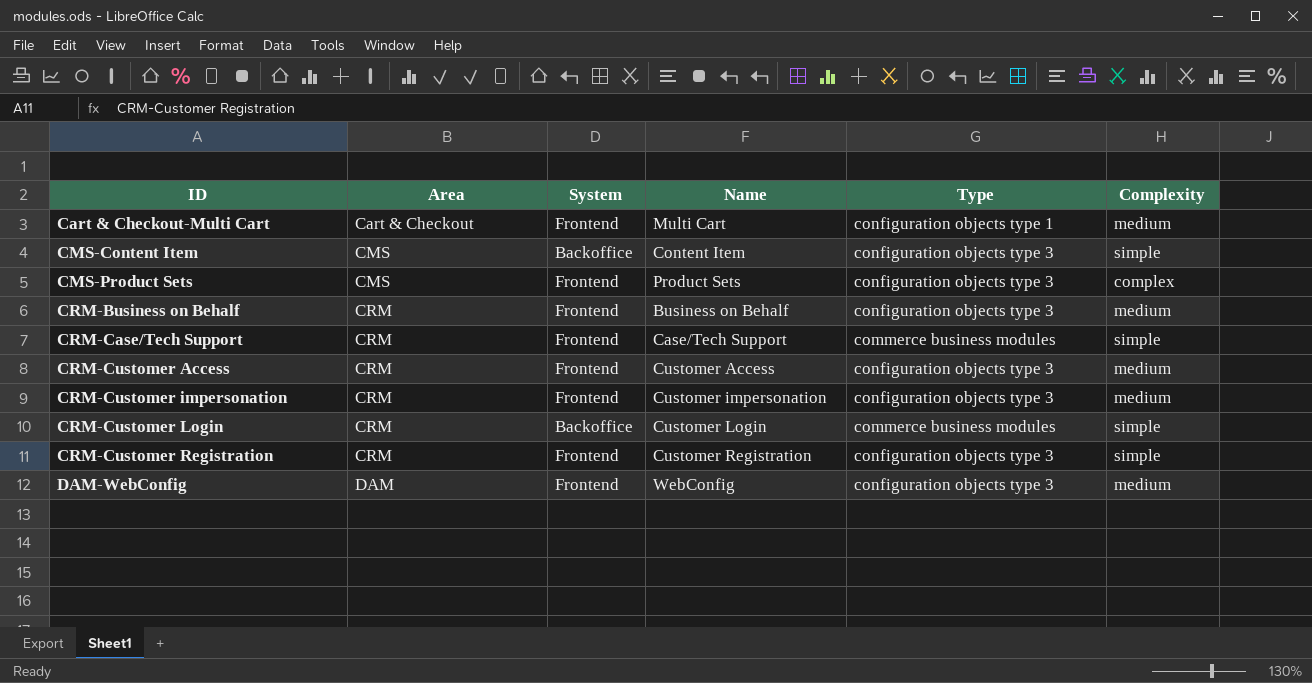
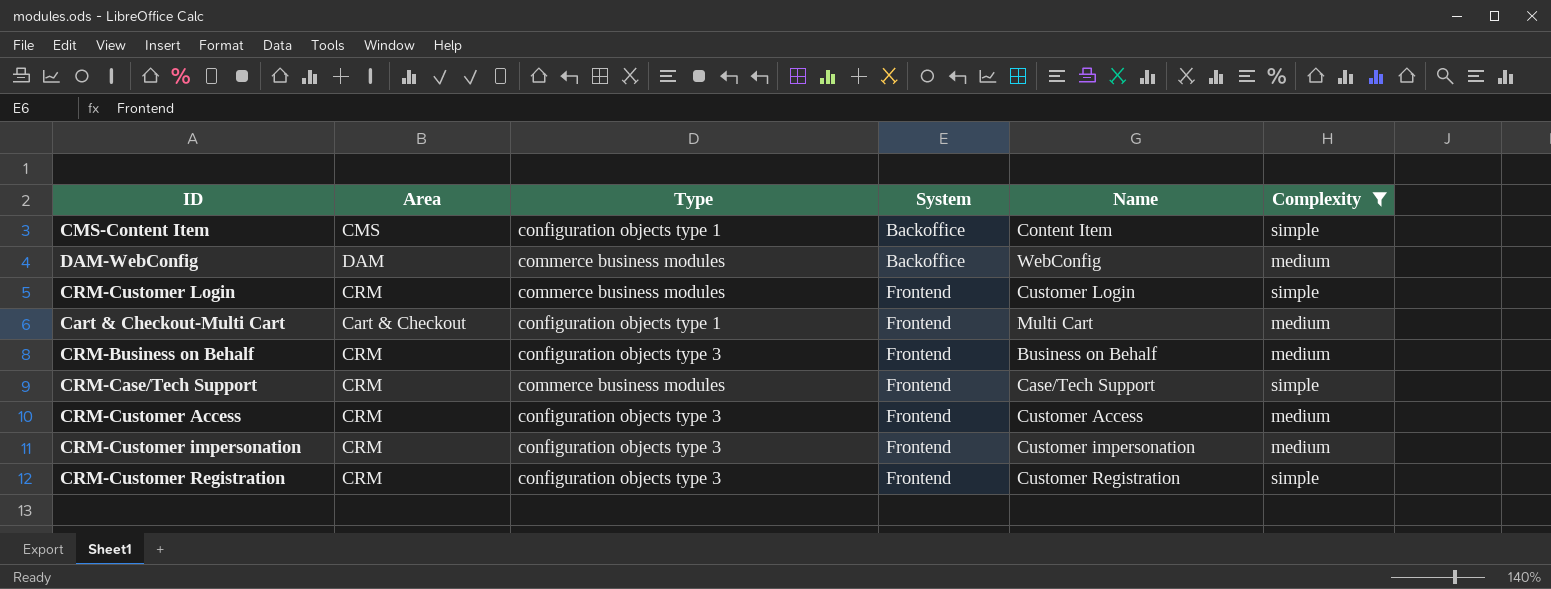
filter: none -> Complexity != complex
row order: ID ascending -> System ascending
column Type | position: 5 -> 3
CMS-Content Item | Type: configuration objects type 3 -> configuration objects type 1
DAM-WebConfig | Type: configuration objects type 3 -> commerce business modules
DAM-WebConfig | System: Frontend -> Backoffice
CRM-Customer Login | System: Backoffice -> Frontend

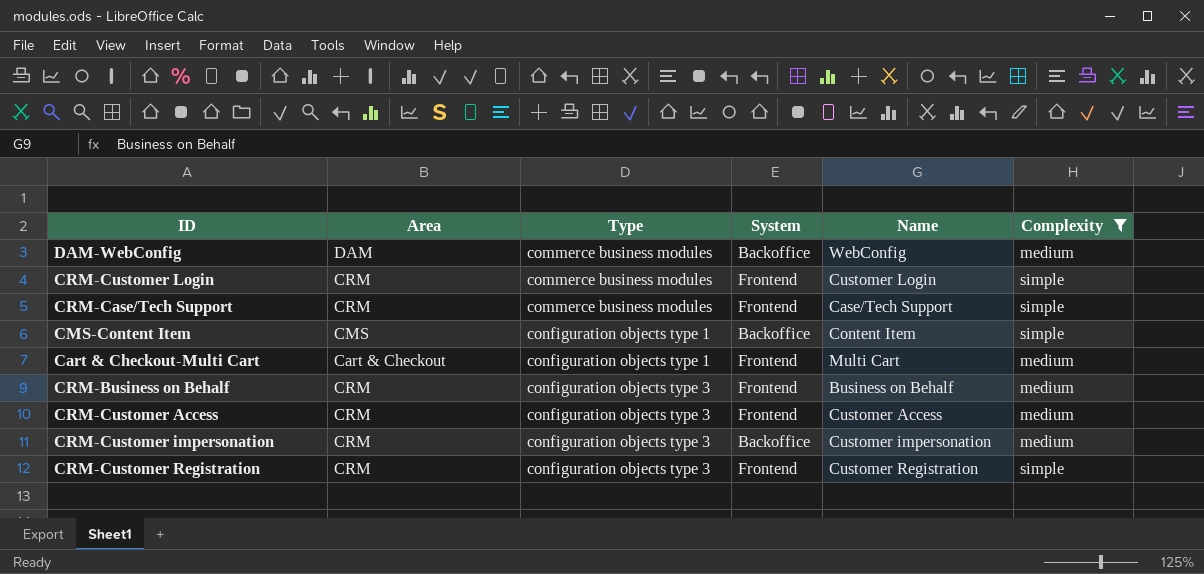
row order: System ascending -> Type ascending
CRM-Customer impersonation | System: Frontend -> Backoffice

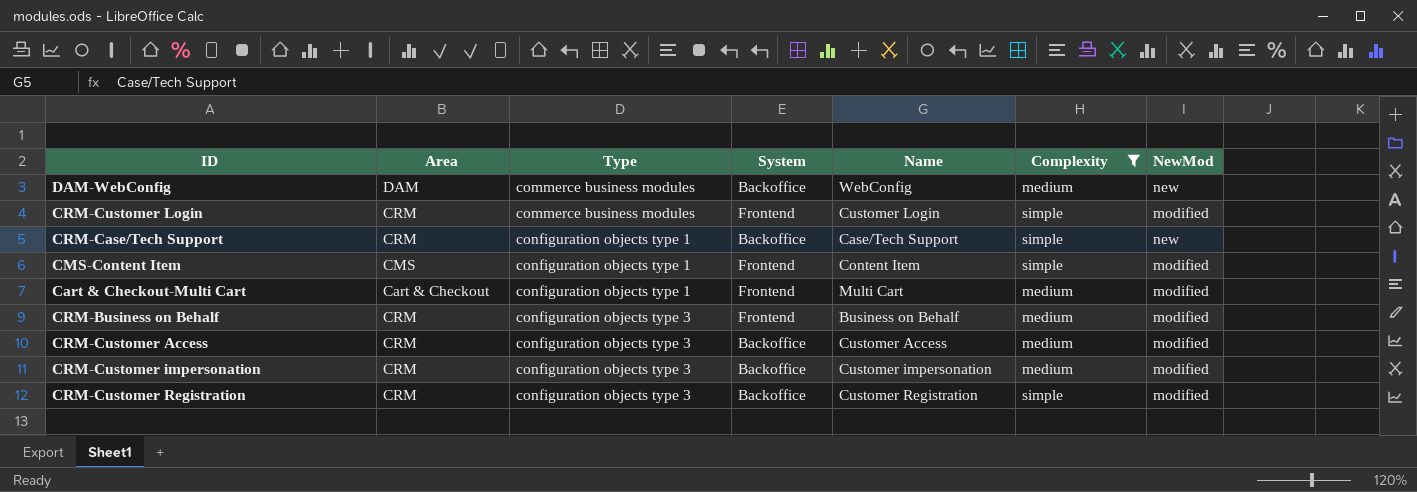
column NewMod | position: none -> 7
CRM-Case/Tech Support | Type: commerce business modules -> configuration objects type 1
CRM-Case/Tech Support | System: Frontend -> Backoffice
CMS-Content Item | System: Backoffice -> Frontend
CRM-Customer Access | System: Frontend -> Backoffice
CRM-Customer Registration | System: Frontend -> Backoffice

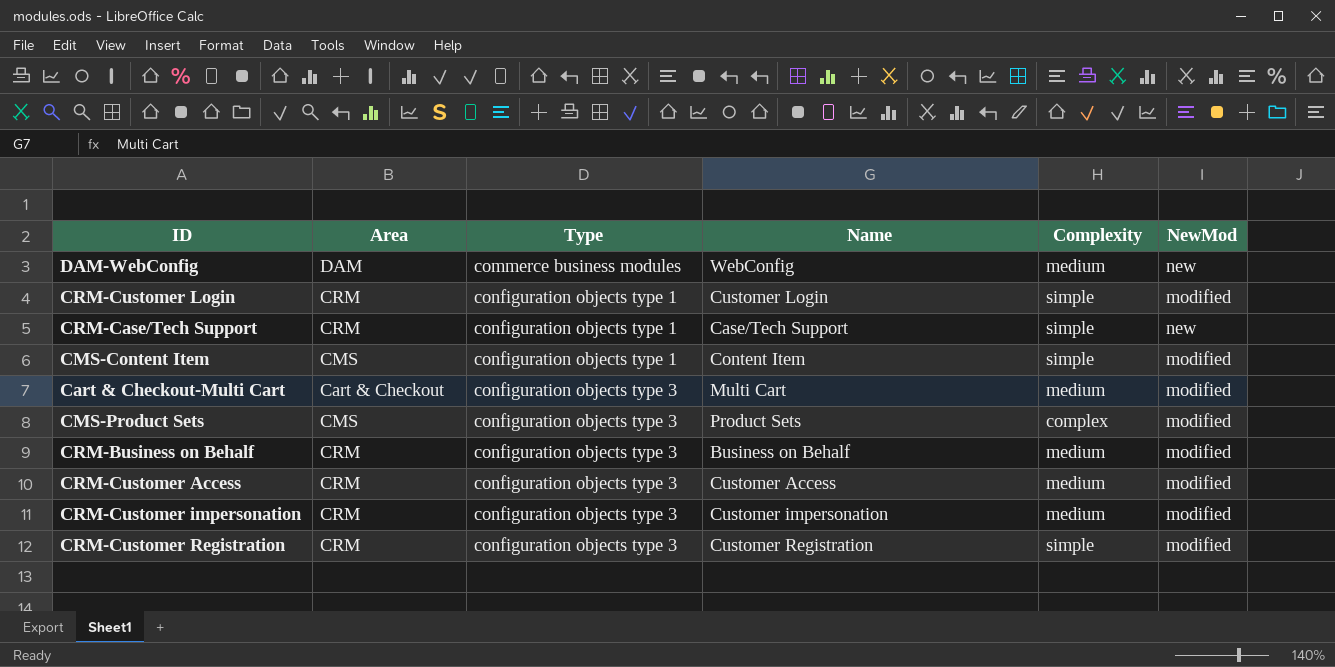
filter: Complexity != complex -> none
column System | position: 4 -> none
CRM-Customer Login | Type: commerce business modules -> configuration objects type 1
Cart & Checkout-Multi Cart | Type: configuration objects type 1 -> configuration objects type 3

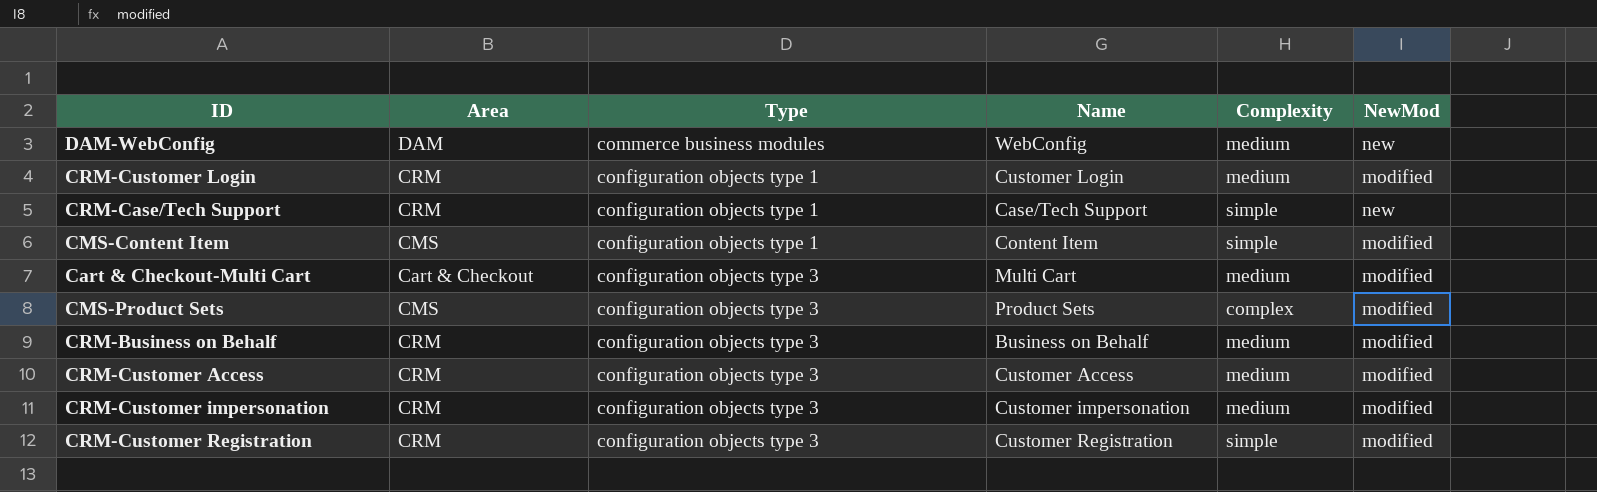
CRM-Customer Login | Complexity: simple -> medium

